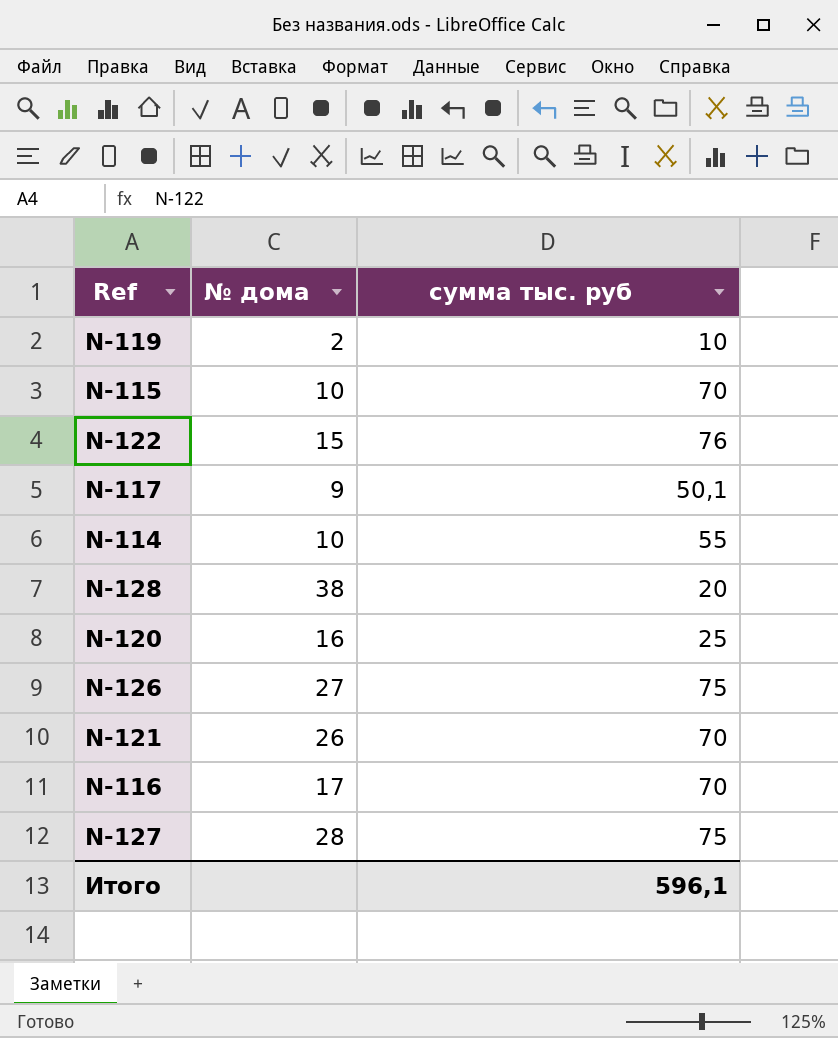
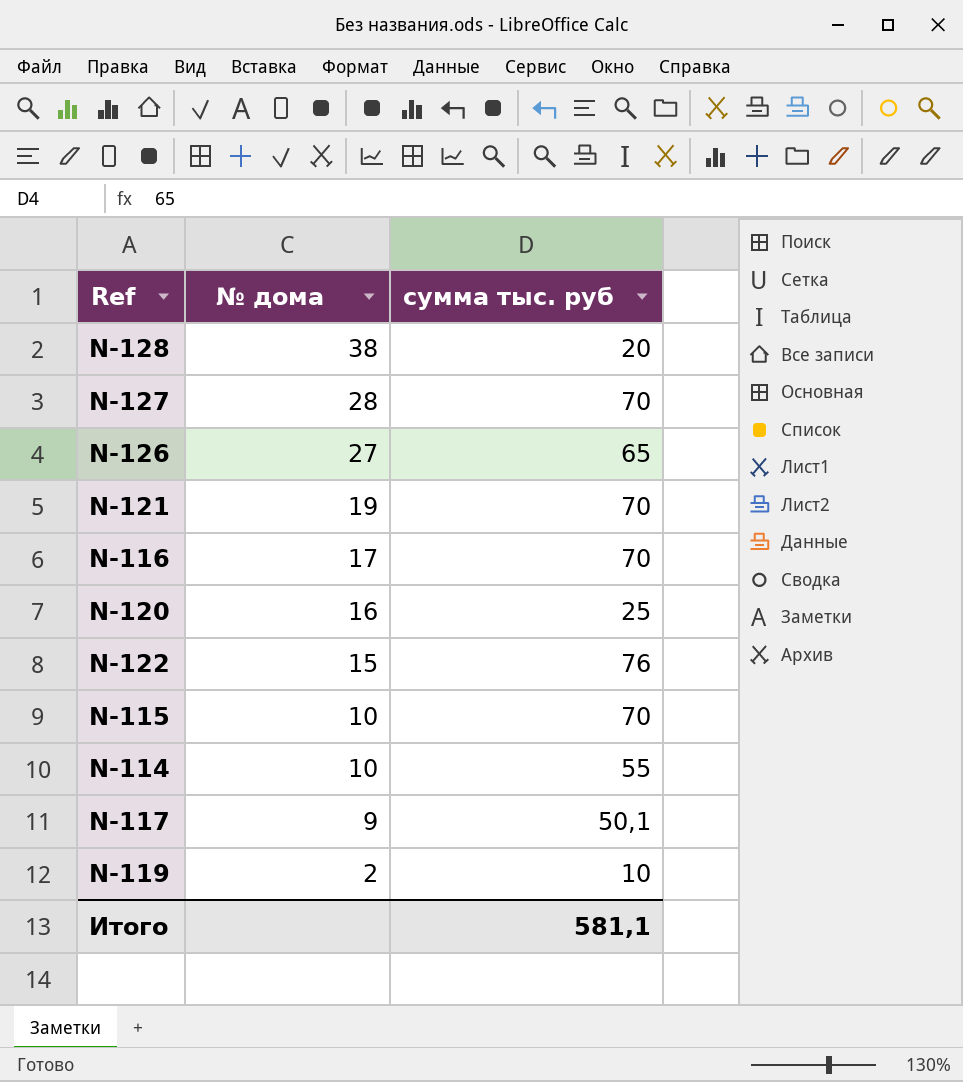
row order: none -> № дома descending
N-127 | сумма тыс. руб: 75 -> 70
N-126 | сумма тыс. руб: 75 -> 65
N-121 | № дома: 26 -> 19
Итого | сумма тыс. руб: 596,1 -> 581,1

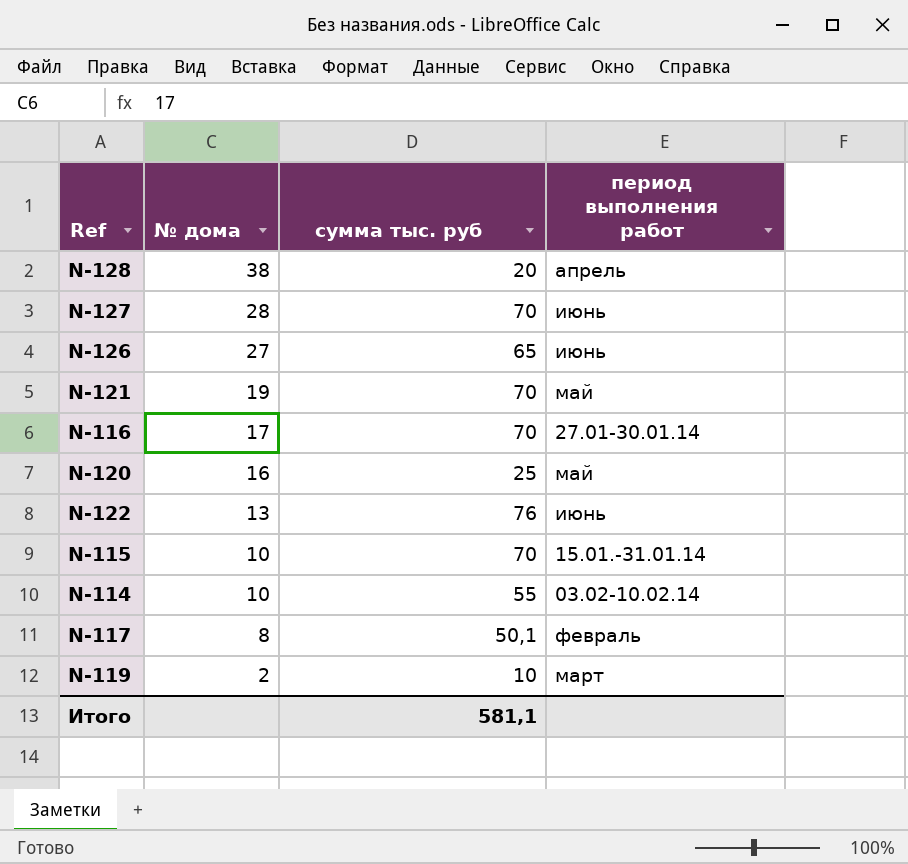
column период выполнения работ | position: none -> 4
N-122 | № дома: 15 -> 13
N-117 | № дома: 9 -> 8

